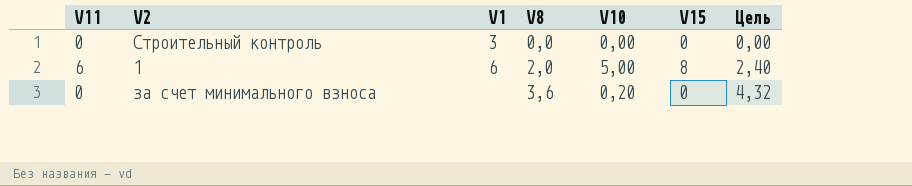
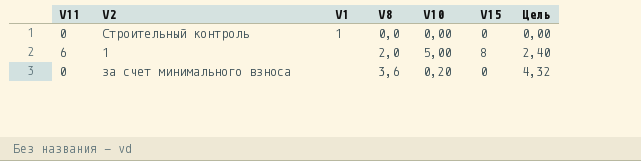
Строительный контроль | V1: 3 -> 1
1 | V1: 6 -> none

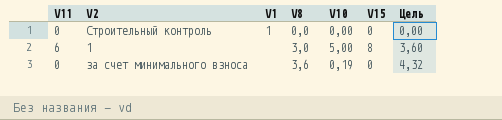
1 | V8: 2,0 -> 3,0
1 | Цель: 2,40 -> 3,60
за счет минимального взноса | V10: 0,20 -> 0,19

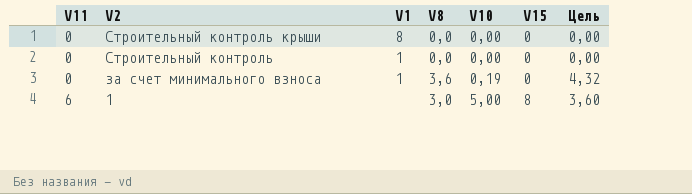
row order: V8 ascending -> V11 ascending
row Строительный контроль крыши: none -> 0 | 8 | 0,0 | 0,00 | 0 | 0,00
за счет минимального взноса | V1: none -> 1

